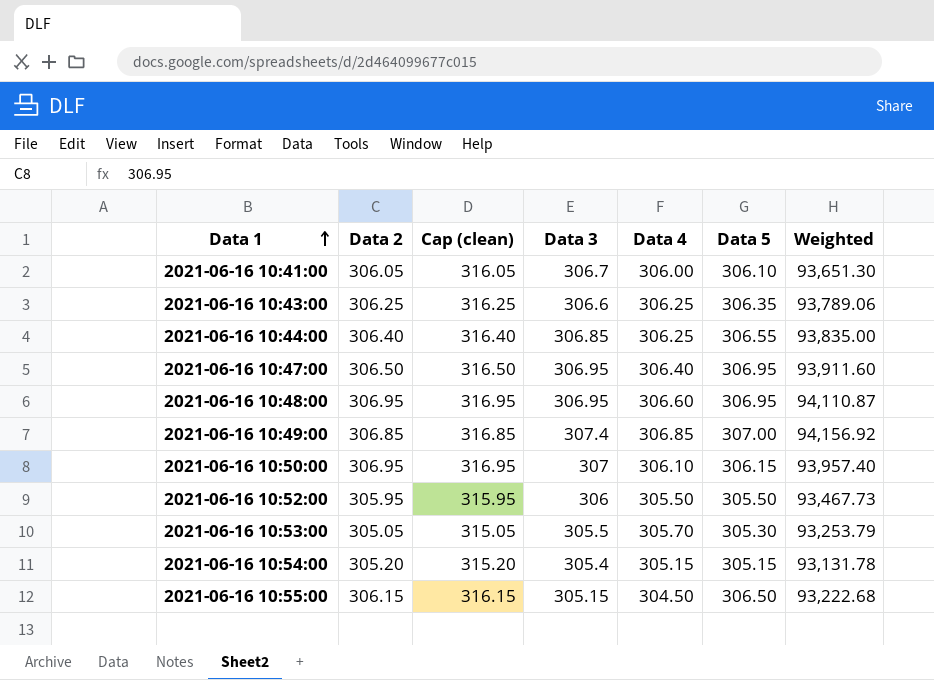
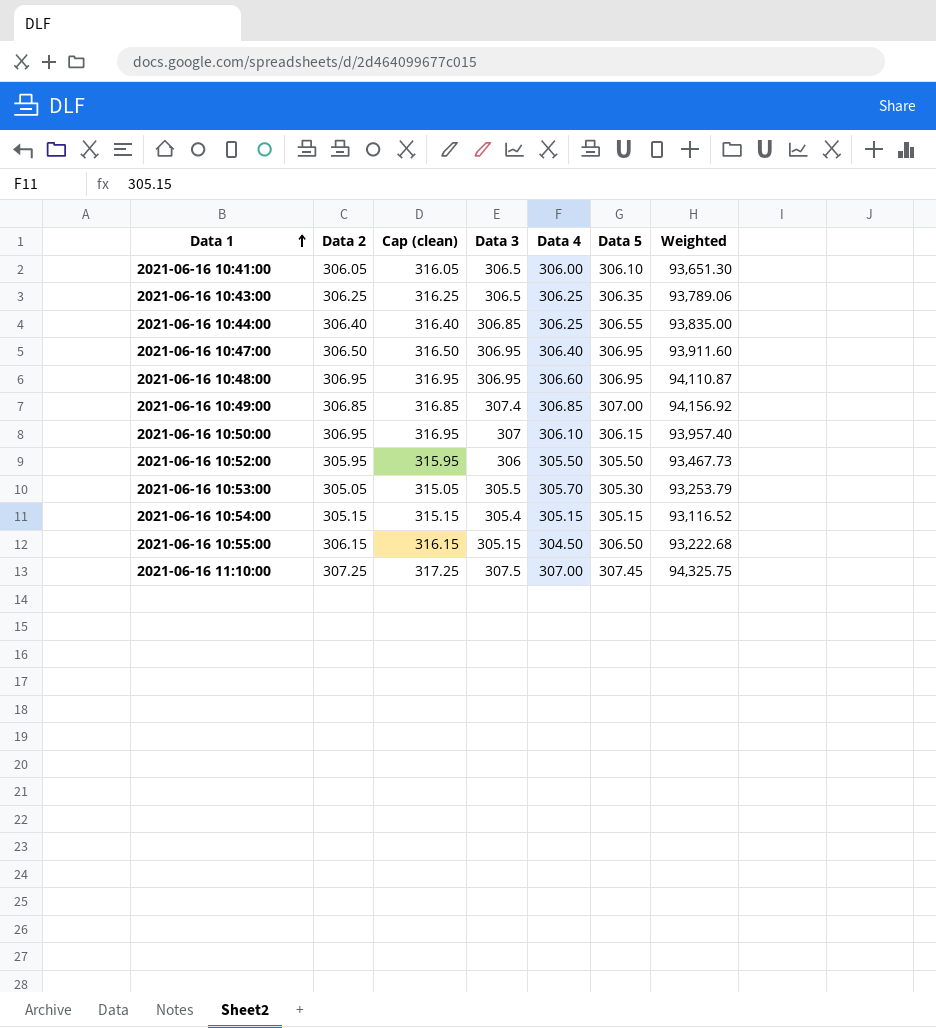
2021-06-16 10:41:00 | Data 3: 306.7 -> 306.5
2021-06-16 10:43:00 | Data 3: 306.6 -> 306.5
2021-06-16 10:54:00 | Data 2: 305.20 -> 305.15
2021-06-16 10:54:00 | Cap (clean): 315.20 -> 315.15
2021-06-16 10:54:00 | Weighted: 93,131.78 -> 93,116.52
row 2021-06-16 11:10:00: none -> 307.25 | 317.25 | 307.5 | 307.00 | 307.45 | 94,325.75

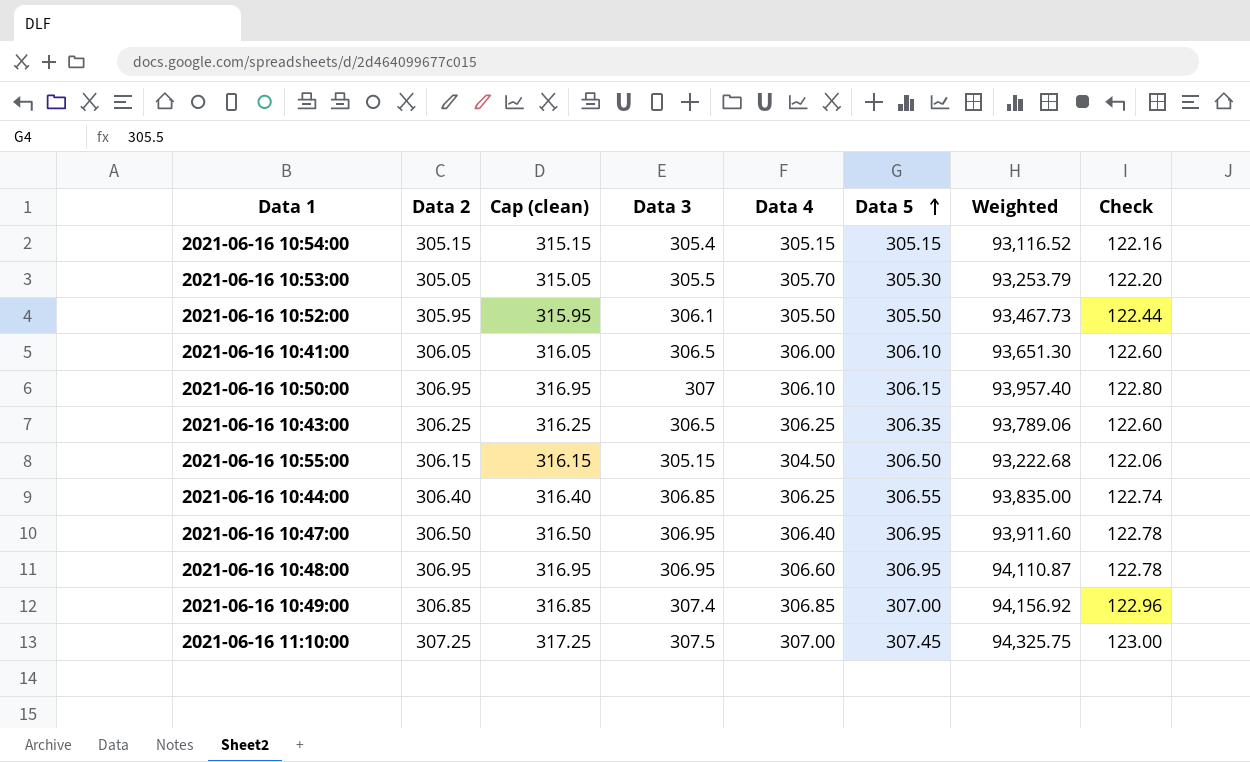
row order: Data 1 ascending -> Data 5 ascending
column Check | formula: none -> [Data 3] * 0.4
2021-06-16 10:52:00 | Data 3: 306 -> 306.1

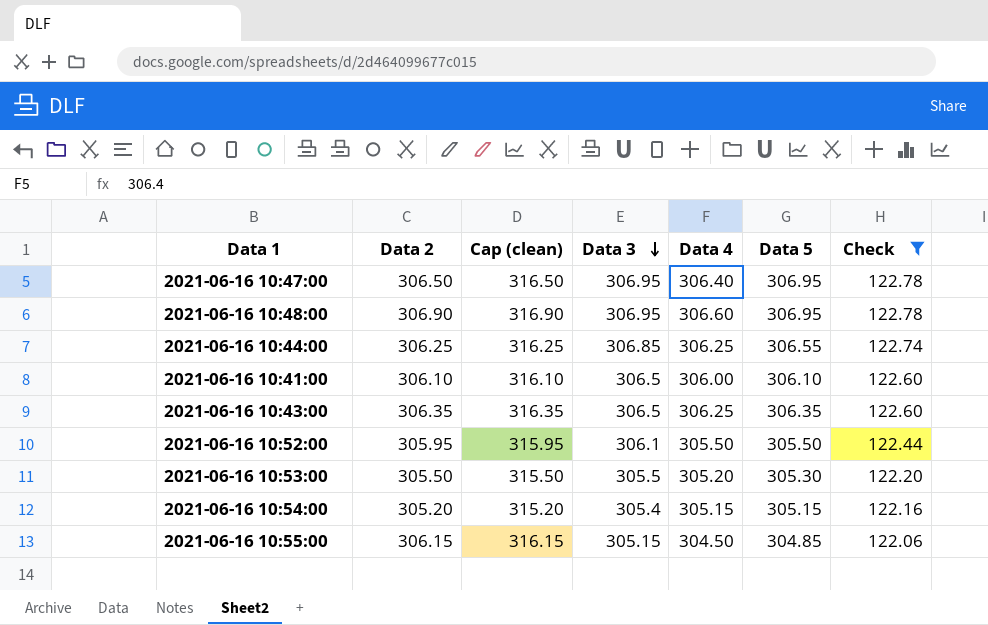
filter: none -> Check <= 122.78
row order: Data 5 ascending -> Data 3 descending
column Weighted | formula: [Data 2] * [Data 4] -> none
2021-06-16 10:48:00 | Data 2: 306.95 -> 306.90
2021-06-16 10:48:00 | Cap (clean): 316.95 -> 316.90
2021-06-16 10:44:00 | Data 2: 306.40 -> 306.25
2021-06-16 10:44:00 | Cap (clean): 316.40 -> 316.25
2021-06-16 10:41:00 | Data 2: 306.05 -> 306.10
2021-06-16 10:41:00 | Cap (clean): 316.05 -> 316.10
2021-06-16 10:43:00 | Data 2: 306.25 -> 306.35
2021-06-16 10:43:00 | Cap (clean): 316.25 -> 316.35
2021-06-16 10:53:00 | Data 2: 305.05 -> 305.50
2021-06-16 10:53:00 | Cap (clean): 315.05 -> 315.50
2021-06-16 10:53:00 | Data 4: 305.70 -> 305.20
2021-06-16 10:54:00 | Data 2: 305.15 -> 305.20
2021-06-16 10:54:00 | Cap (clean): 315.15 -> 315.20
2021-06-16 10:55:00 | Data 5: 306.50 -> 304.85

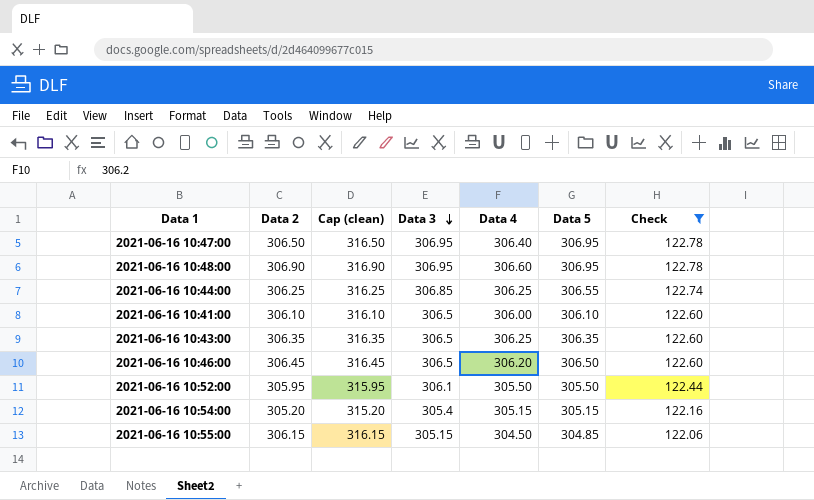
row 2021-06-16 10:53:00: 305.50 | 315.50 | 305.5 | 305.20 | 305.30 | 122.20 -> none
row 2021-06-16 10:46:00: none -> 306.45 | 316.45 | 306.5 | 306.20 | 306.50 | 122.60

